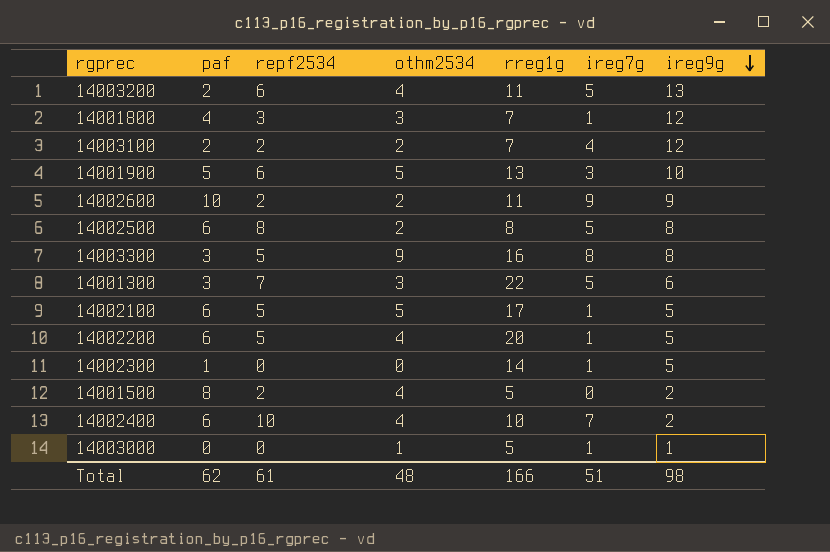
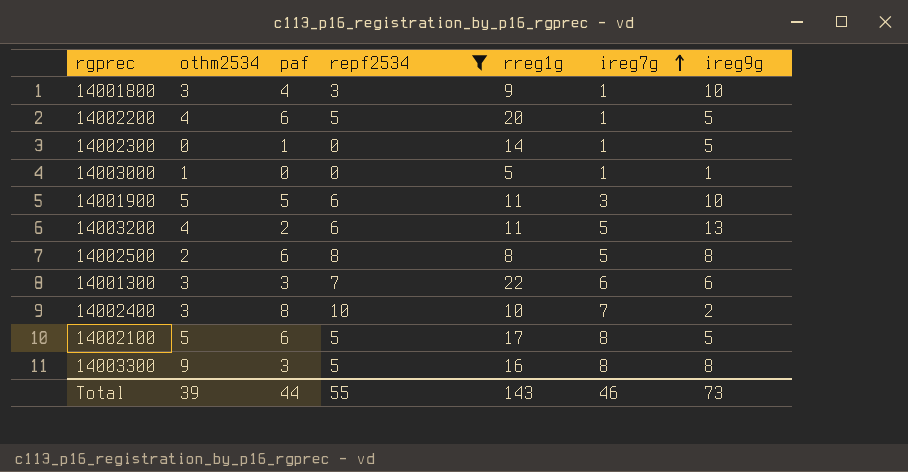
filter: none -> repf2534 != 2
row order: ireg9g descending -> ireg7g ascending
column othm2534 | position: 4 -> 2
14001800 | rreg1g: 7 -> 9
14001800 | ireg9g: 12 -> 10
14001900 | rreg1g: 13 -> 11
14001300 | ireg7g: 5 -> 6
14002400 | othm2534: 4 -> 3
14002400 | paf: 6 -> 8
14002100 | ireg7g: 1 -> 8
Total | othm2534: 48 -> 39
Total | paf: 62 -> 44
Total | repf2534: 61 -> 55
Total | rreg1g: 166 -> 143
Total | ireg7g: 51 -> 46
Total | ireg9g: 98 -> 73

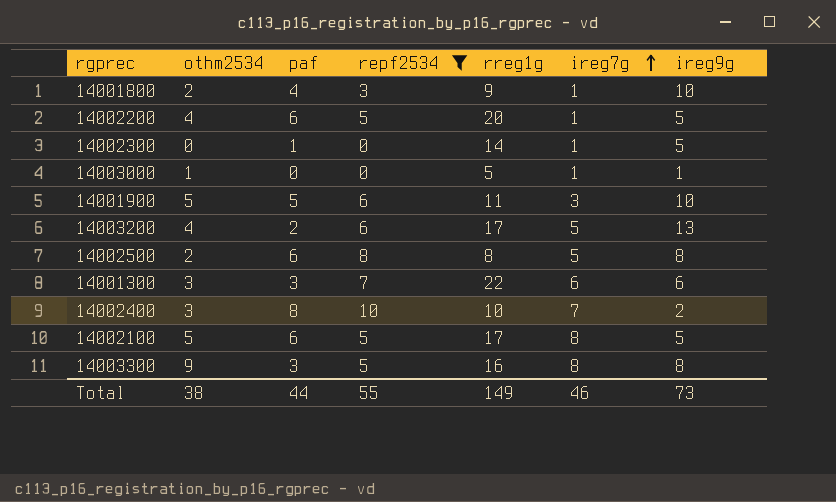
14001800 | othm2534: 3 -> 2
14003200 | rreg1g: 11 -> 17
Total | othm2534: 39 -> 38
Total | rreg1g: 143 -> 149

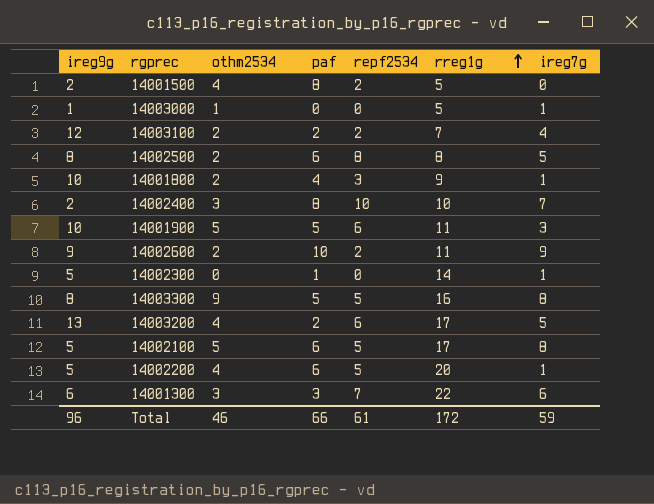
filter: repf2534 != 2 -> none
row order: ireg7g ascending -> rreg1g ascending
column ireg9g | position: 7 -> 1
14003300 | paf: 3 -> 5
Total | ireg9g: 73 -> 96
Total | othm2534: 38 -> 46
Total | paf: 44 -> 66
Total | repf2534: 55 -> 61
Total | rreg1g: 149 -> 172
Total | ireg7g: 46 -> 59

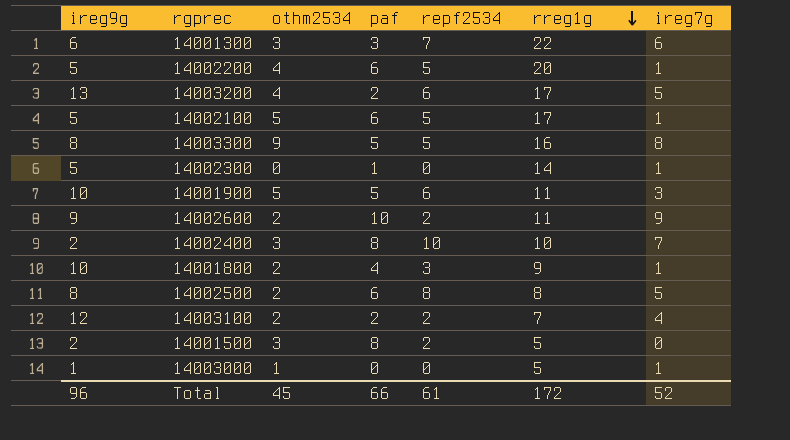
row order: rreg1g ascending -> rreg1g descending
14002100 | ireg7g: 8 -> 1
14001500 | othm2534: 4 -> 3
Total | othm2534: 46 -> 45
Total | ireg7g: 59 -> 52

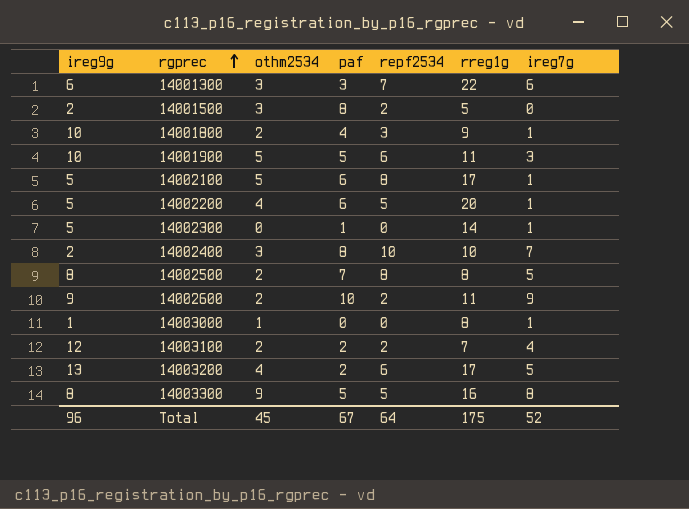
row order: rreg1g descending -> rgprec ascending
14002100 | repf2534: 5 -> 8
14002500 | paf: 6 -> 7
14003000 | rreg1g: 5 -> 8
Total | paf: 66 -> 67
Total | repf2534: 61 -> 64
Total | rreg1g: 172 -> 175

